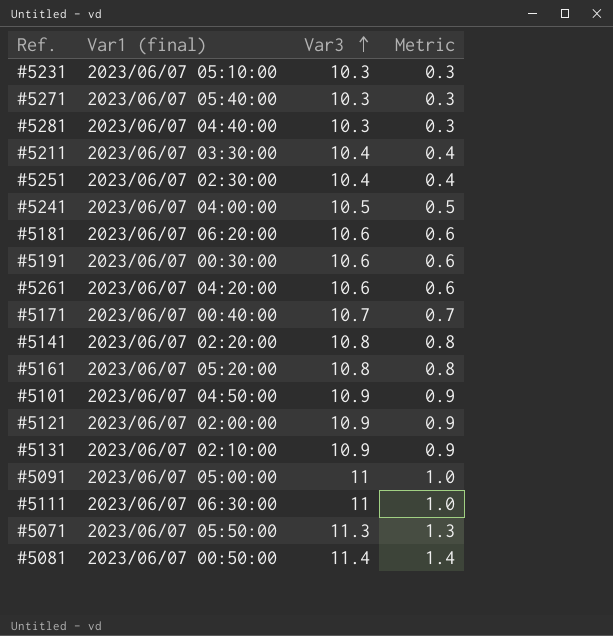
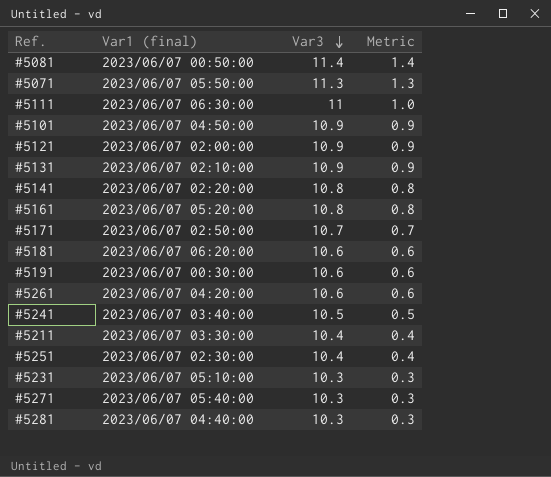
row order: Var3 ascending -> Var3 descending
row #5091: 2023/06/07 05:00:00 | 11 | 1.0 -> none
#5171 | Var1 (final): 2023/06/07 00:40:00 -> 2023/06/07 02:50:00
#5241 | Var1 (final): 2023/06/07 04:00:00 -> 2023/06/07 03:40:00

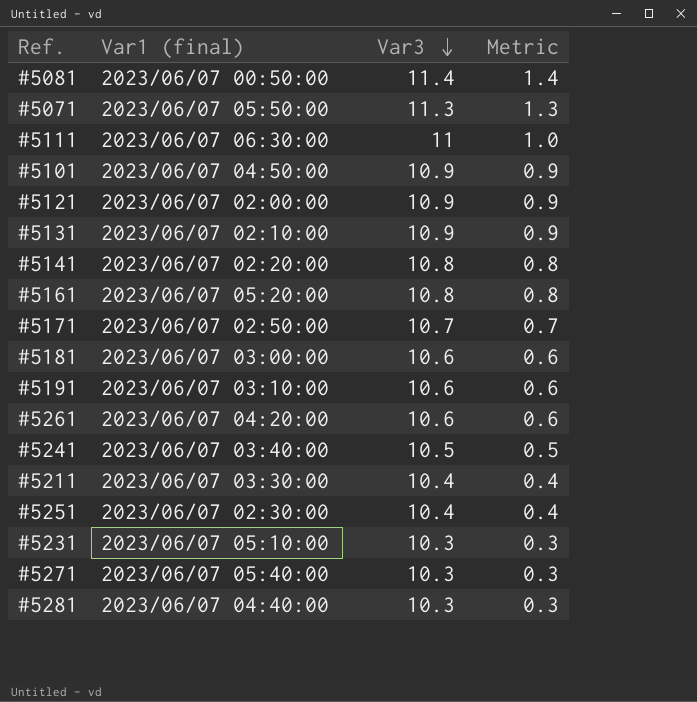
#5181 | Var1 (final): 2023/06/07 06:20:00 -> 2023/06/07 03:00:00
#5191 | Var1 (final): 2023/06/07 00:30:00 -> 2023/06/07 03:10:00

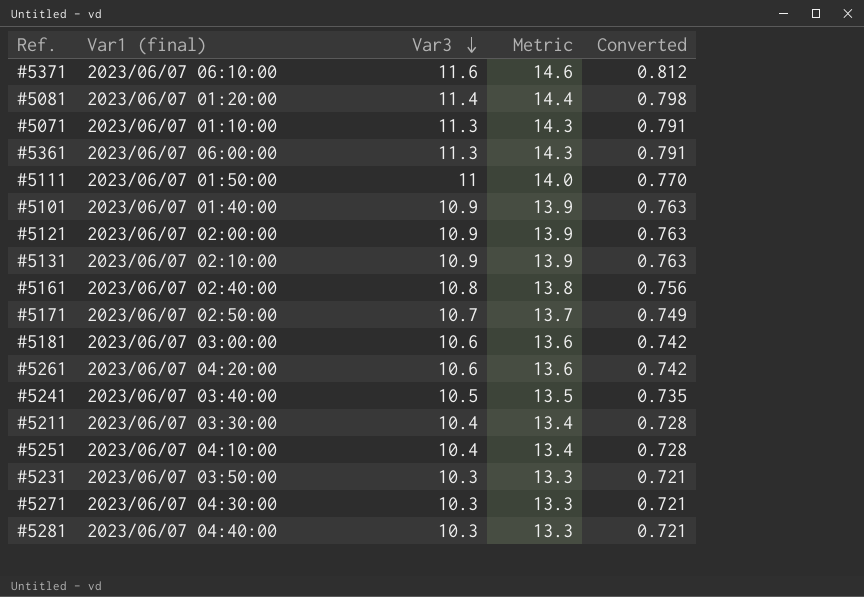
column Metric | formula: [Var3] - 10 -> [Var3] + 3
column Converted | formula: none -> [Var3] * 0.07
row #5141: 2023/06/07 02:20:00 | 10.8 | 0.8 -> none
row #5191: 2023/06/07 03:10:00 | 10.6 | 0.6 -> none
row #5371: none -> 2023/06/07 06:10:00 | 11.6 | 14.6 | 0.812
#5081 | Var1 (final): 2023/06/07 00:50:00 -> 2023/06/07 01:20:00
#5071 | Var1 (final): 2023/06/07 05:50:00 -> 2023/06/07 01:10:00
row #5361: none -> 2023/06/07 06:00:00 | 11.3 | 14.3 | 0.791
#5111 | Var1 (final): 2023/06/07 06:30:00 -> 2023/06/07 01:50:00
#5101 | Var1 (final): 2023/06/07 04:50:00 -> 2023/06/07 01:40:00
#5161 | Var1 (final): 2023/06/07 05:20:00 -> 2023/06/07 02:40:00
#5251 | Var1 (final): 2023/06/07 02:30:00 -> 2023/06/07 04:10:00
#5231 | Var1 (final): 2023/06/07 05:10:00 -> 2023/06/07 03:50:00
#5271 | Var1 (final): 2023/06/07 05:40:00 -> 2023/06/07 04:30:00

